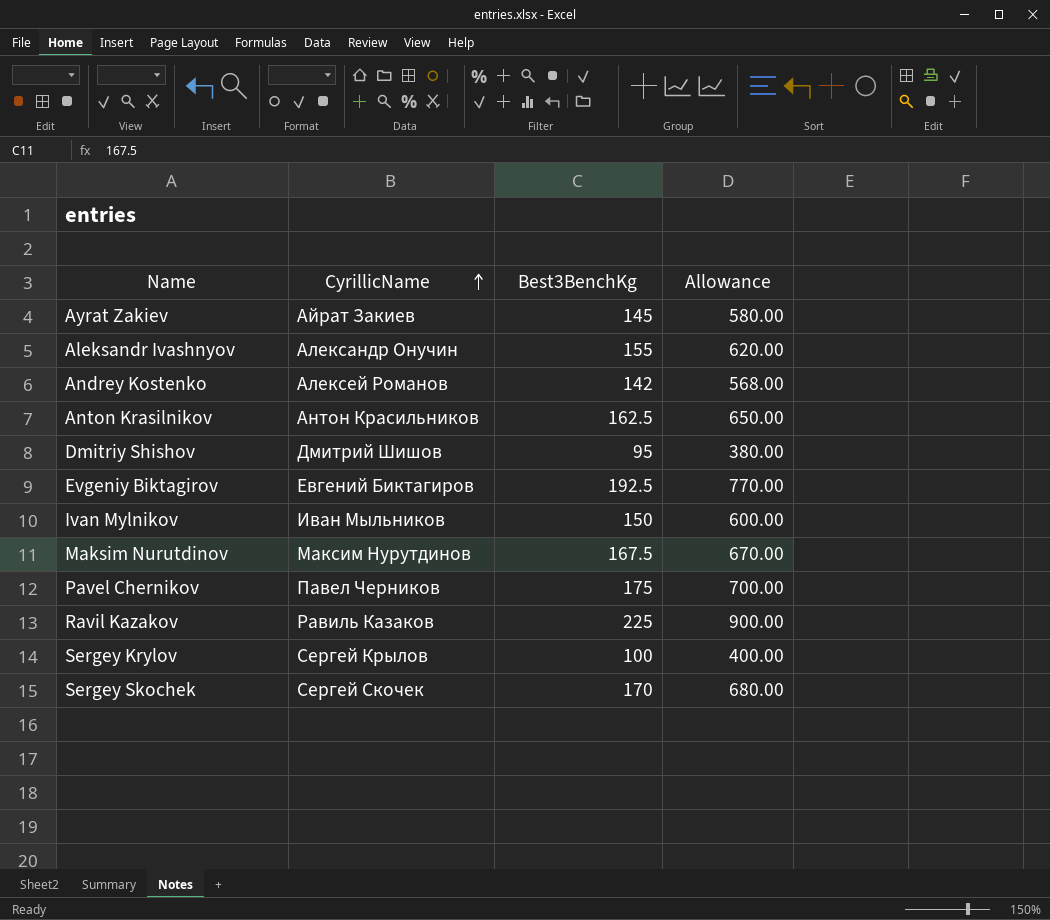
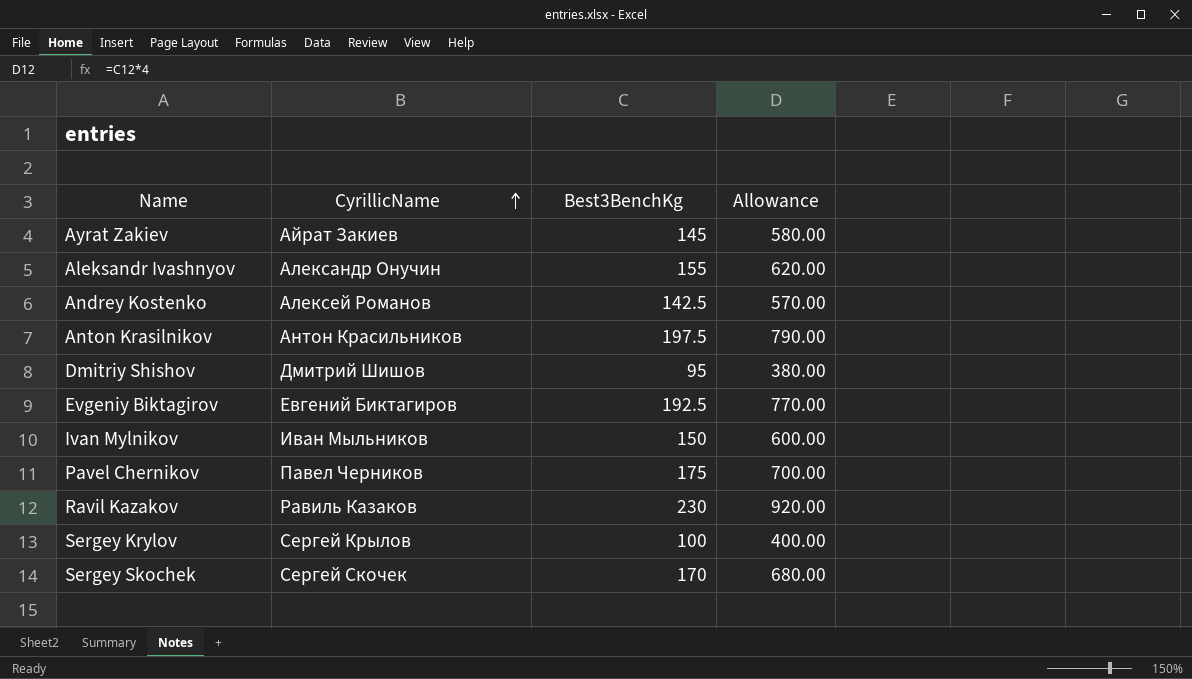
row Maksim Nurutdinov: Максим Нурутдинов | 167.5 | 670.00 -> none
Andrey Kostenko | Best3BenchKg: 142 -> 142.5
Andrey Kostenko | Allowance: 568.00 -> 570.00
Anton Krasilnikov | Best3BenchKg: 162.5 -> 197.5
Anton Krasilnikov | Allowance: 650.00 -> 790.00
Ravil Kazakov | Best3BenchKg: 225 -> 230
Ravil Kazakov | Allowance: 900.00 -> 920.00

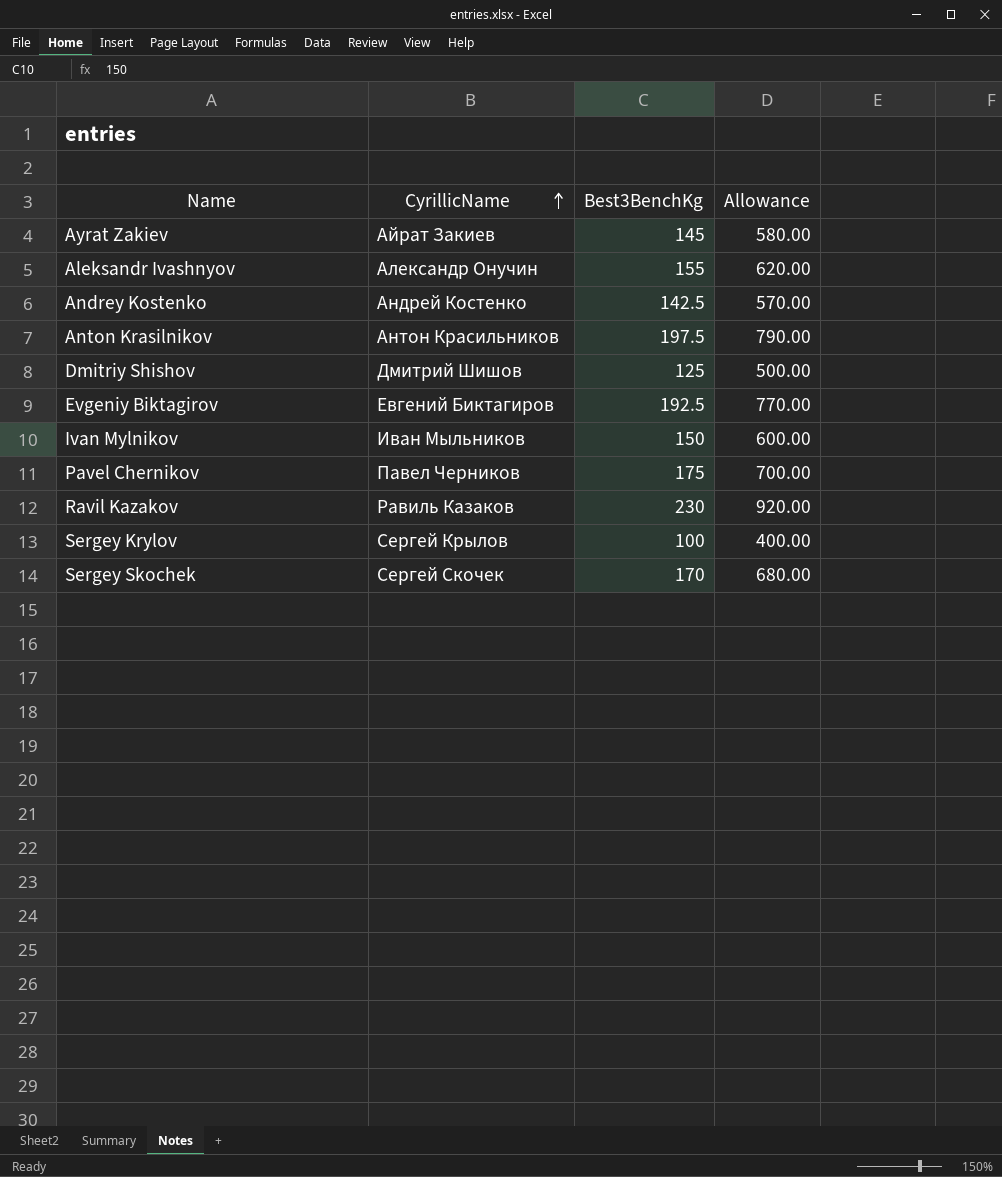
Andrey Kostenko | CyrillicName: Алексей Романов -> Андрей Костенко
Dmitriy Shishov | Best3BenchKg: 95 -> 125
Dmitriy Shishov | Allowance: 380.00 -> 500.00

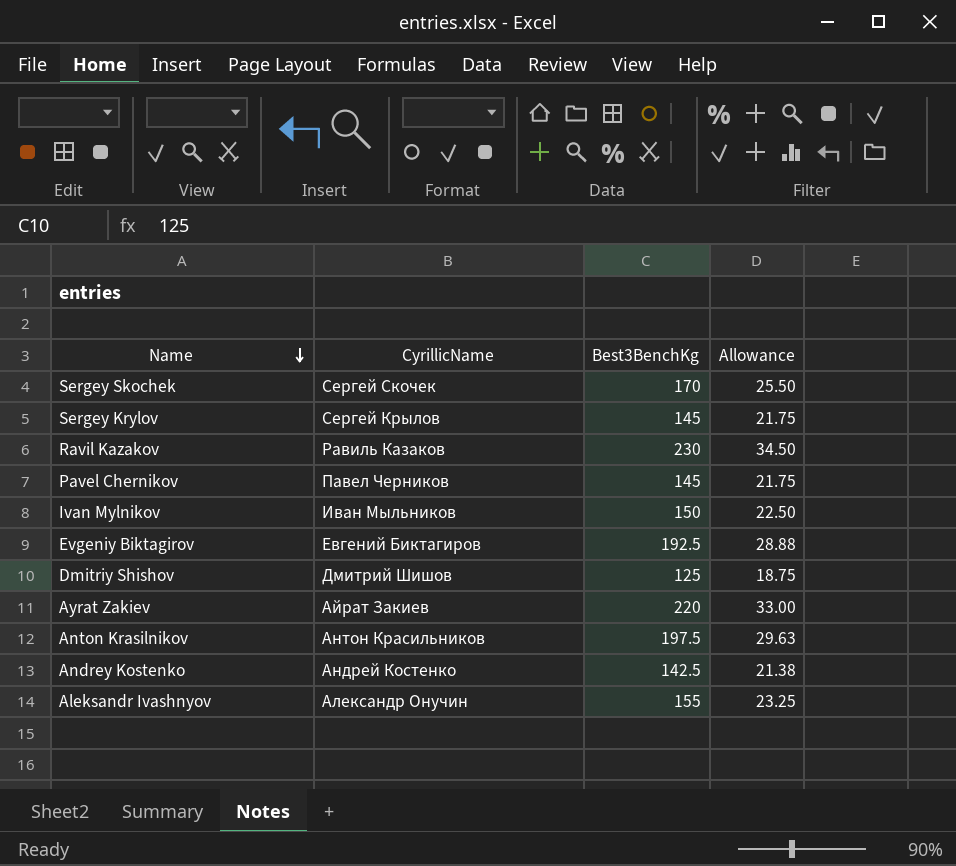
row order: CyrillicName ascending -> Name descending
column Allowance | formula: [Best3BenchKg] * 4 -> [Best3BenchKg] * 0.15
Sergey Krylov | Best3BenchKg: 100 -> 145
Pavel Chernikov | Best3BenchKg: 175 -> 145
Ayrat Zakiev | Best3BenchKg: 145 -> 220

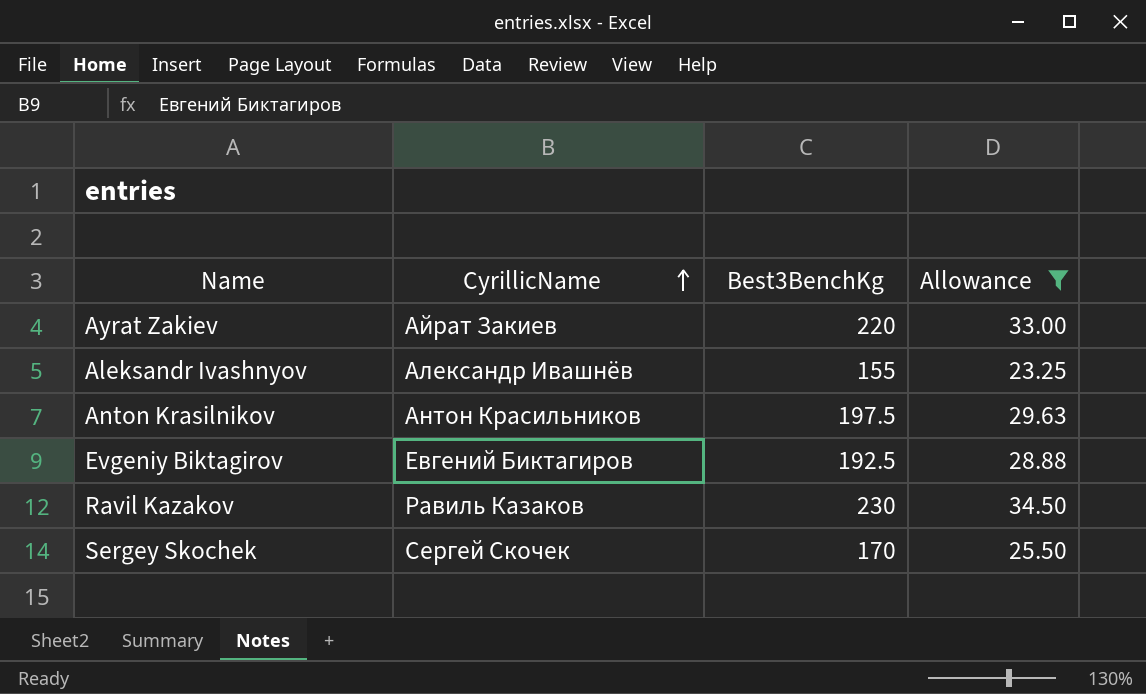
filter: none -> Allowance >= 23.25
row order: Name descending -> CyrillicName ascending
Aleksandr Ivashnyov | CyrillicName: Александр Онучин -> Александр Ивашнёв

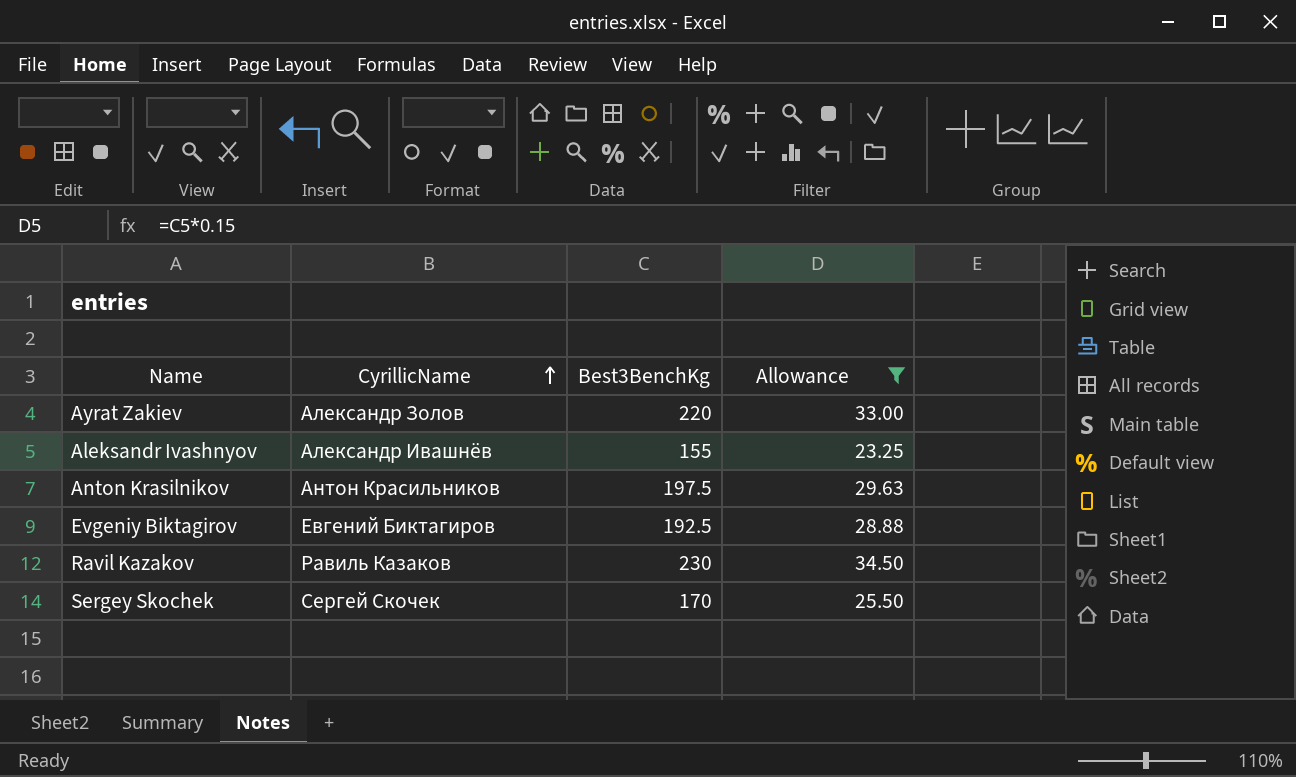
Ayrat Zakiev | CyrillicName: Айрат Закиев -> Александр Золов

